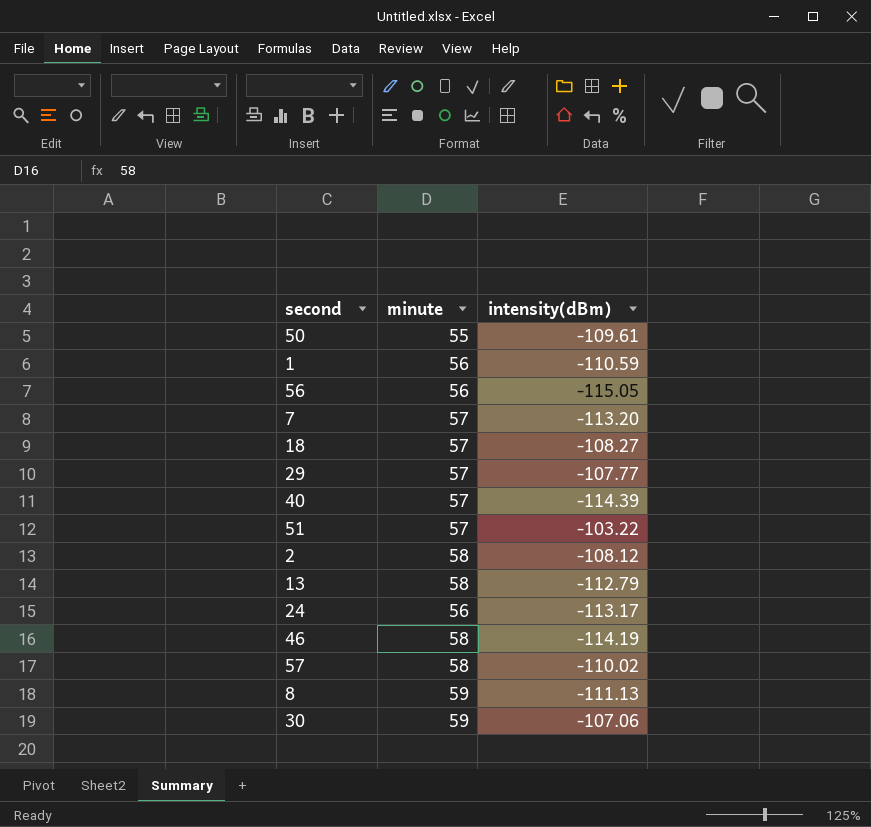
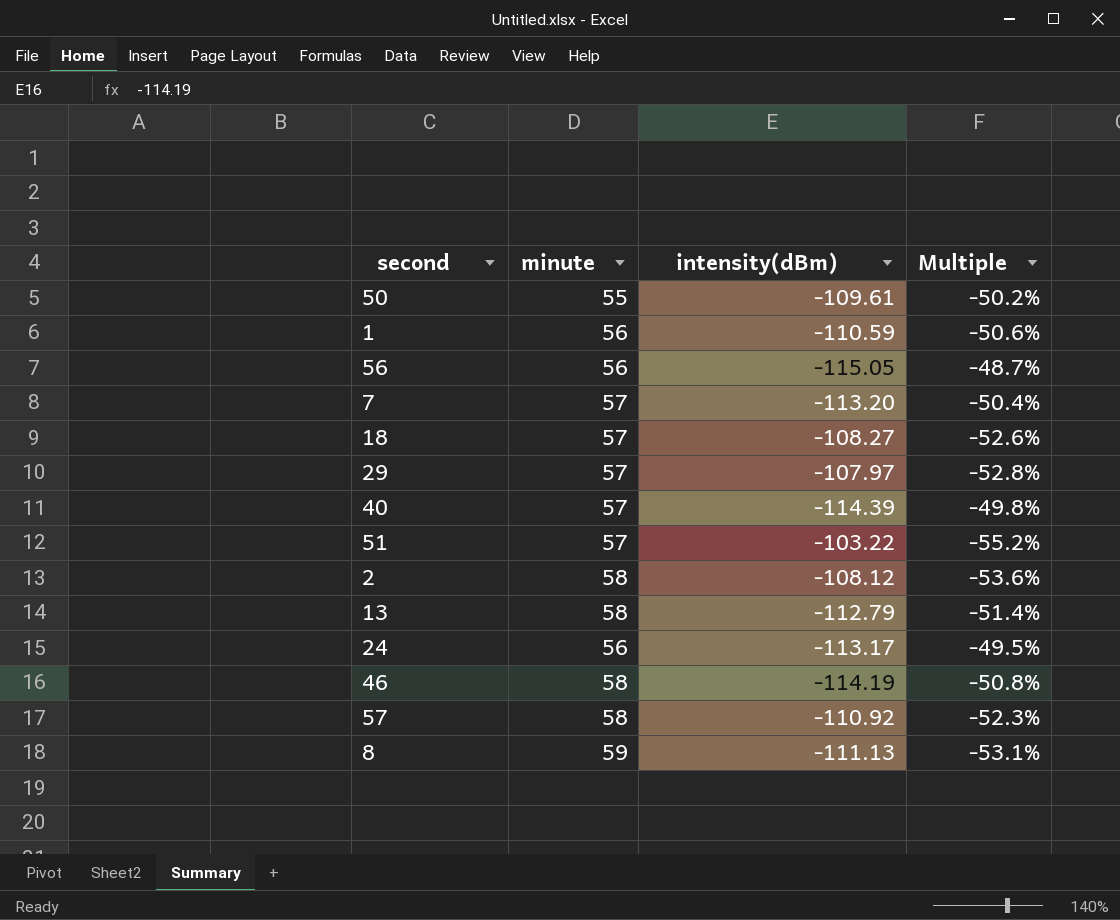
column Multiple | formula: none -> [minute] / [intensity(dBm)]
row 30: 59 | -107.06 -> none
29 | intensity(dBm): -107.77 -> -107.97
57 | intensity(dBm): -110.02 -> -110.92

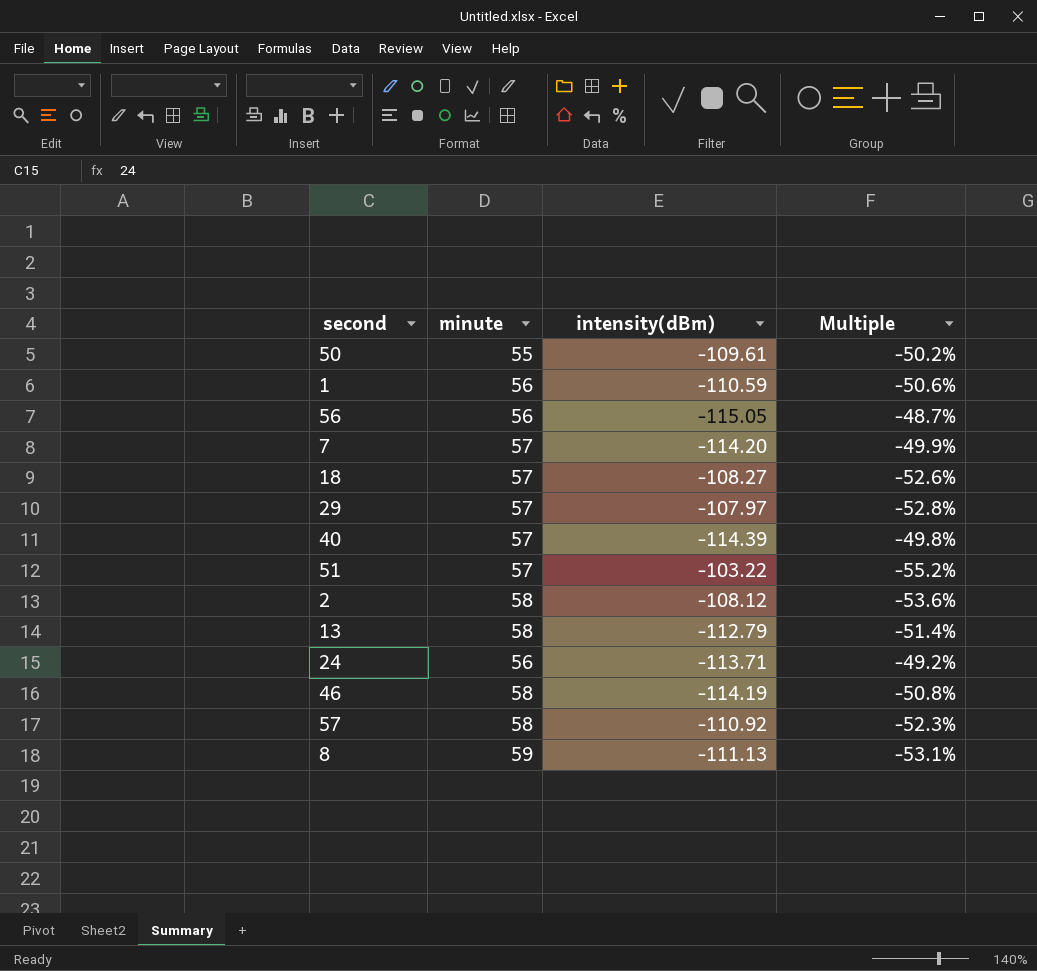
7 | intensity(dBm): -113.20 -> -114.20
7 | Multiple: -50.4% -> -49.9%
24 | intensity(dBm): -113.17 -> -113.71
24 | Multiple: -49.5% -> -49.2%

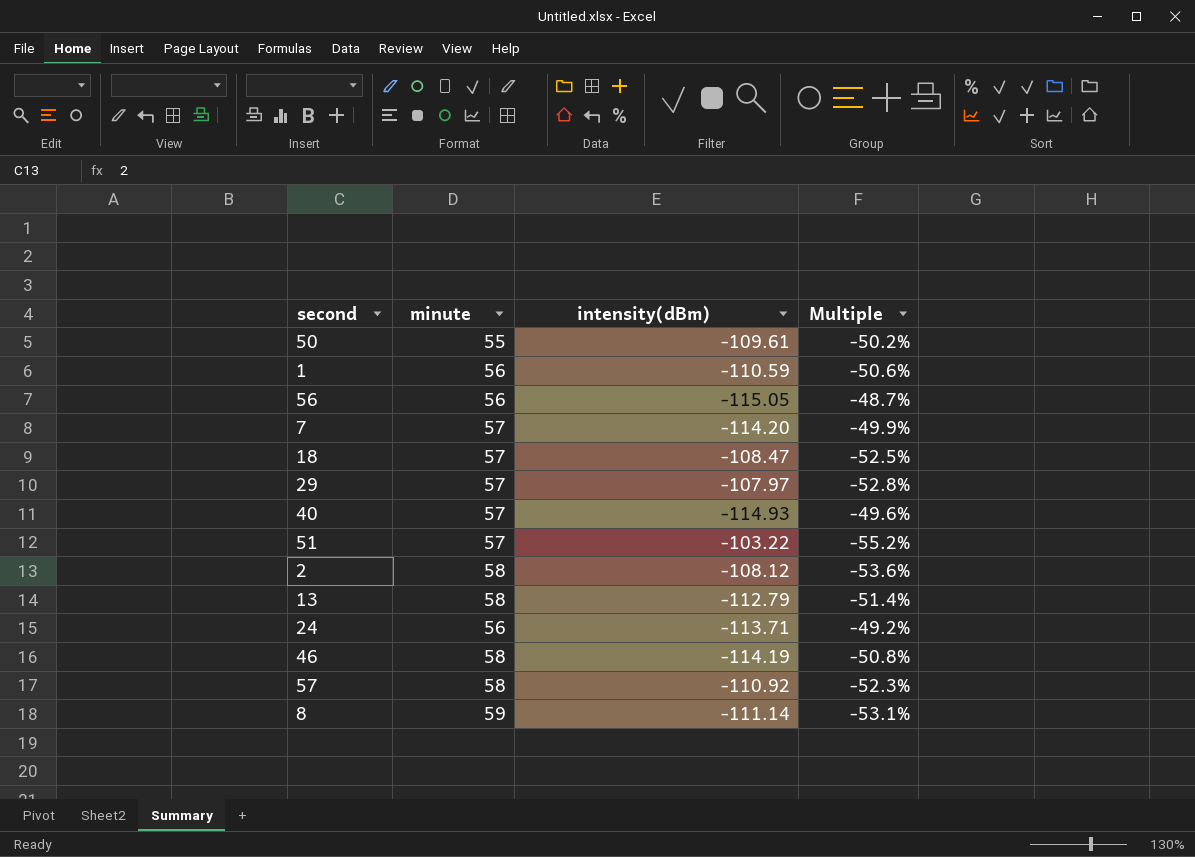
18 | intensity(dBm): -108.27 -> -108.47
18 | Multiple: -52.6% -> -52.5%
40 | intensity(dBm): -114.39 -> -114.93
40 | Multiple: -49.8% -> -49.6%
8 | intensity(dBm): -111.13 -> -111.14

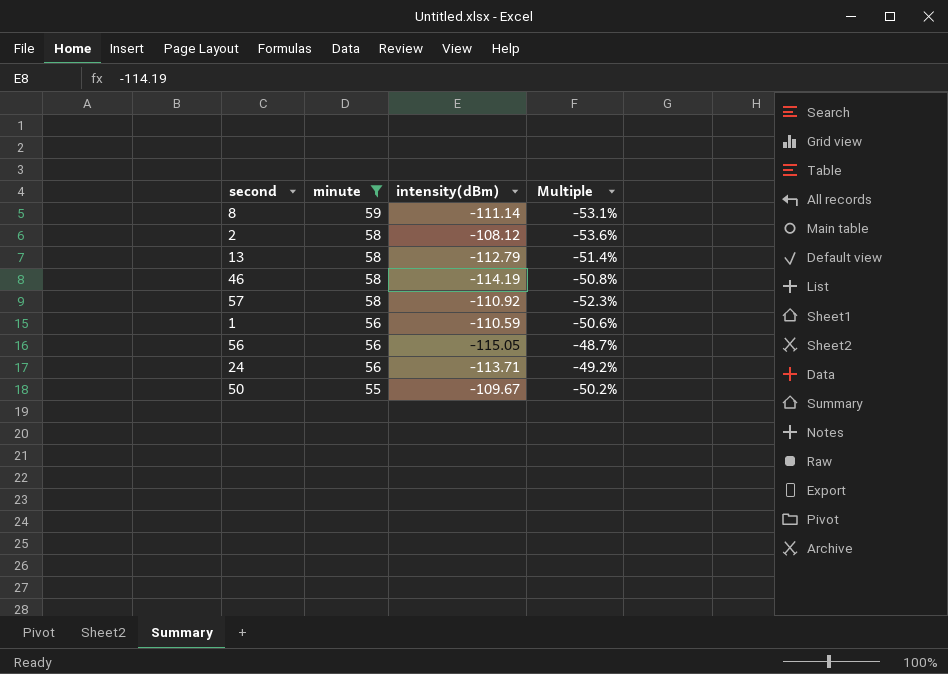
filter: none -> minute != 57
row order: none -> minute descending
50 | intensity(dBm): -109.61 -> -109.67

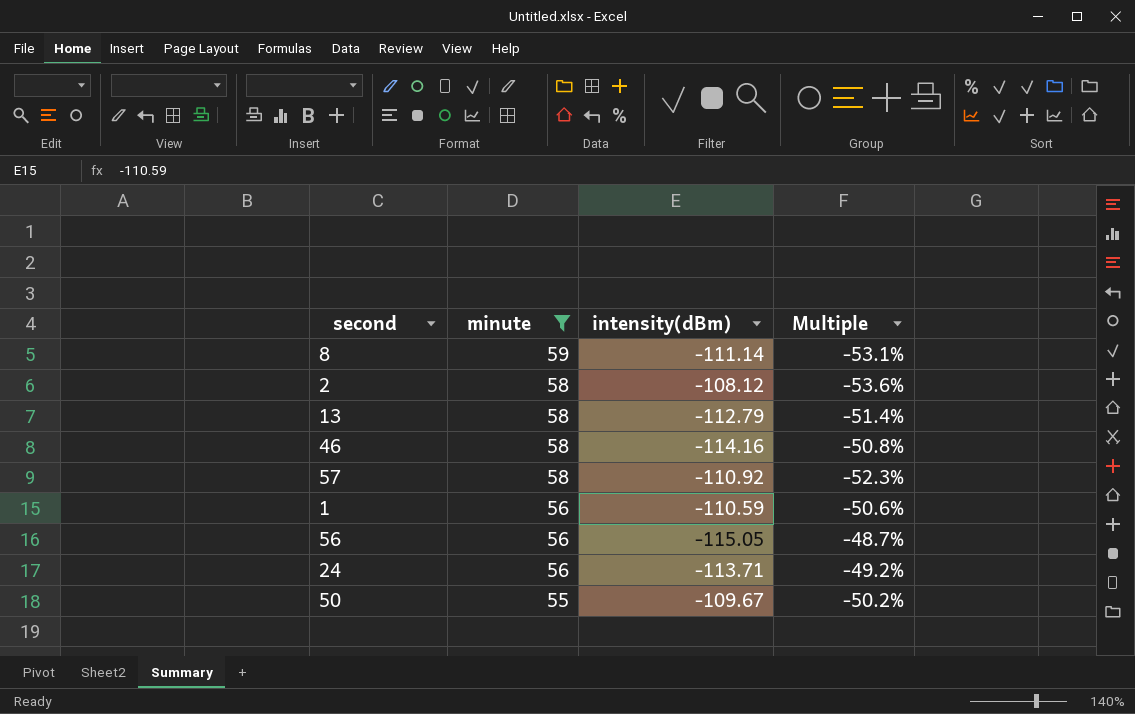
46 | intensity(dBm): -114.19 -> -114.16

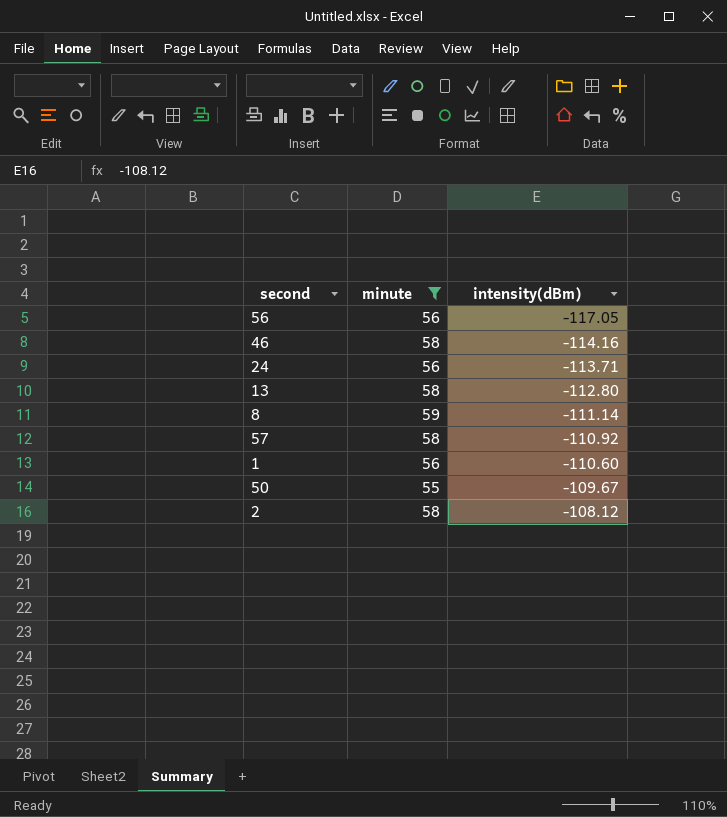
row order: minute descending -> intensity(dBm) ascending
column Multiple | formula: [minute] / [intensity(dBm)] -> none
56 | intensity(dBm): -115.05 -> -117.05
13 | intensity(dBm): -112.79 -> -112.80
1 | intensity(dBm): -110.59 -> -110.60

